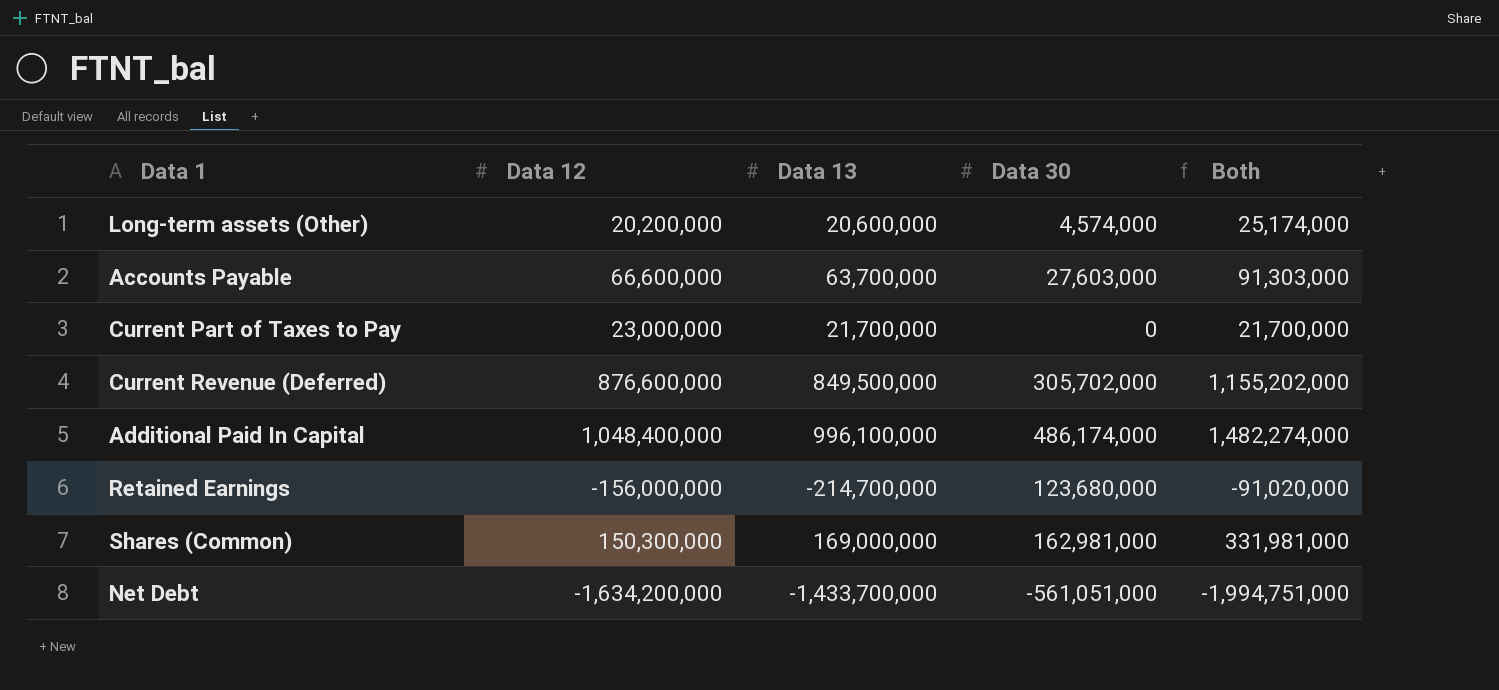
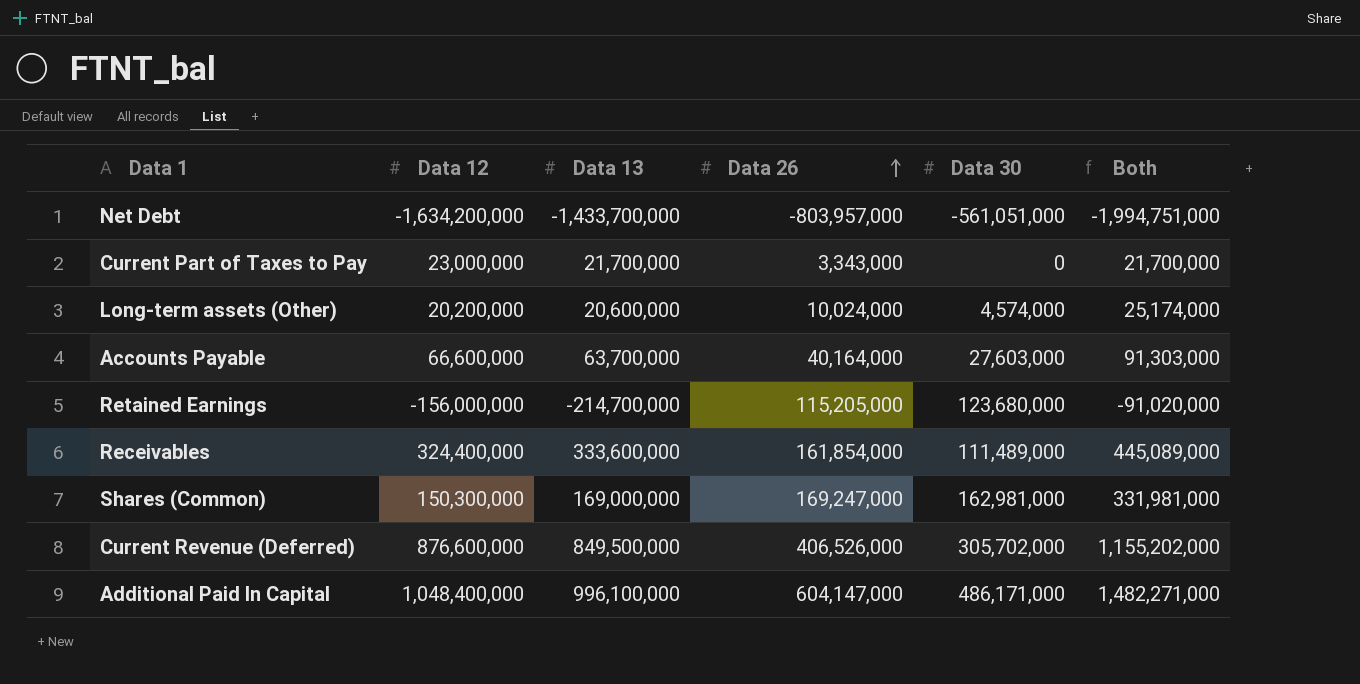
row order: none -> Data 26 ascending
column Data 26 | position: none -> 4
row Receivables: none -> 324,400,000 | 333,600,000 | 161,854,000 | 111,489,000 | 445,089,000
Additional Paid In Capital | Data 30: 486,174,000 -> 486,171,000
Additional Paid In Capital | Both: 1,482,274,000 -> 1,482,271,000

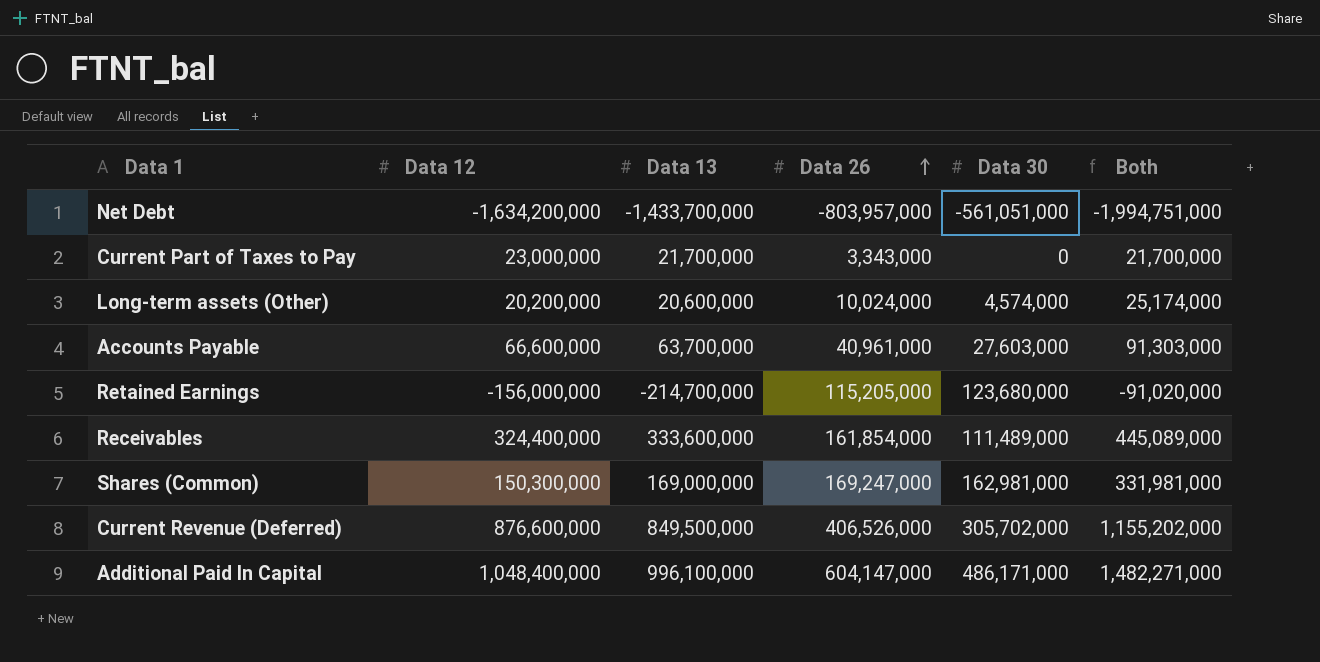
Accounts Payable | Data 26: 40,164,000 -> 40,961,000

